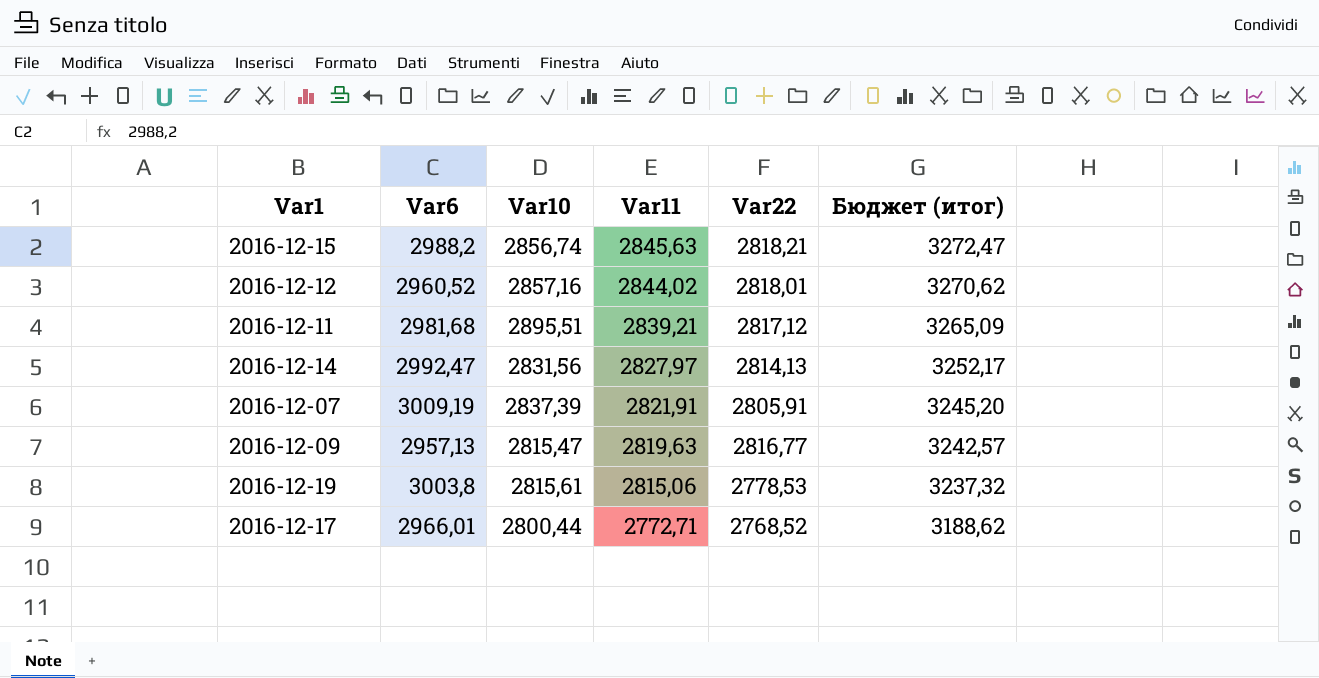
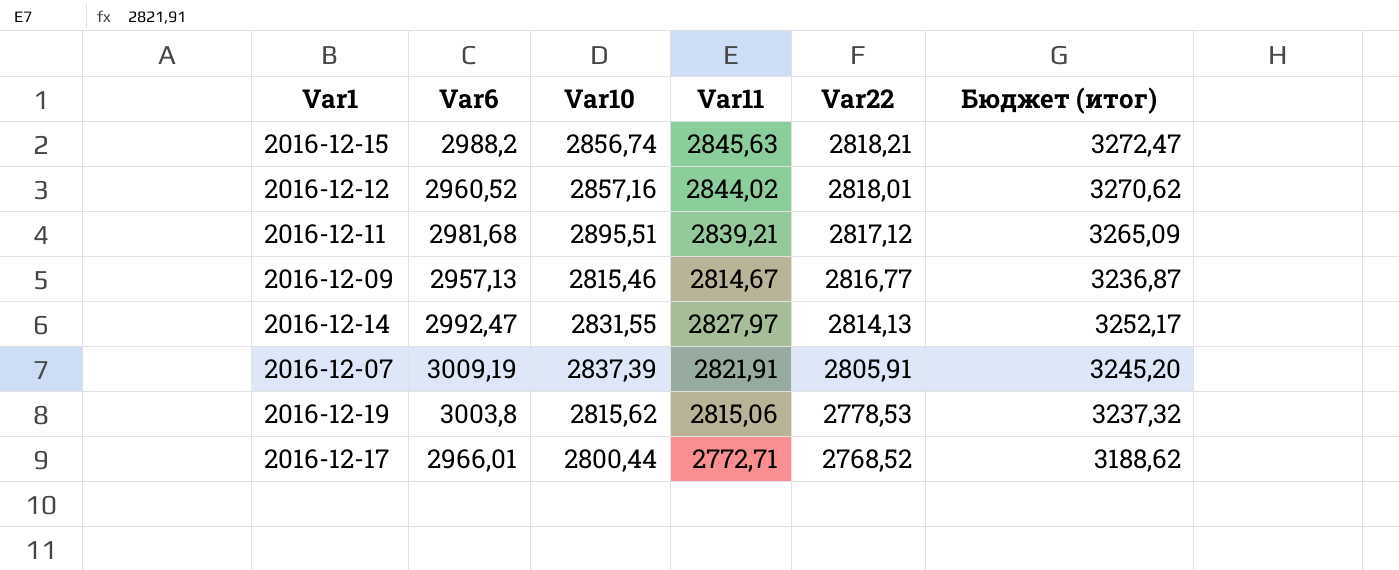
row order: Var11 descending -> Var22 descending
2016-12-09 | Var10: 2815,47 -> 2815,46
2016-12-09 | Var11: 2819,63 -> 2814,67
2016-12-09 | Бюджет (итог): 3242,57 -> 3236,87
2016-12-14 | Var10: 2831,56 -> 2831,55
2016-12-19 | Var10: 2815,61 -> 2815,62

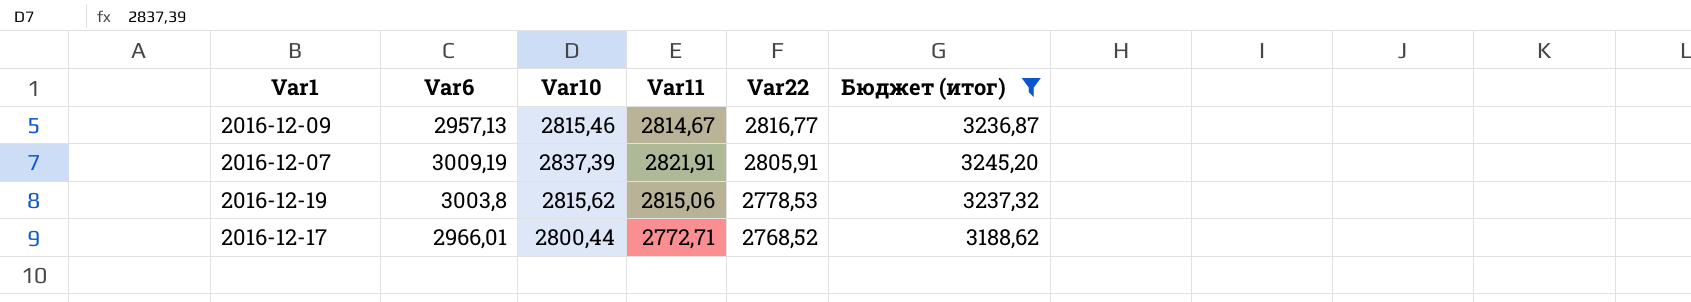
filter: none -> Бюджет (итог) <= 3245,20

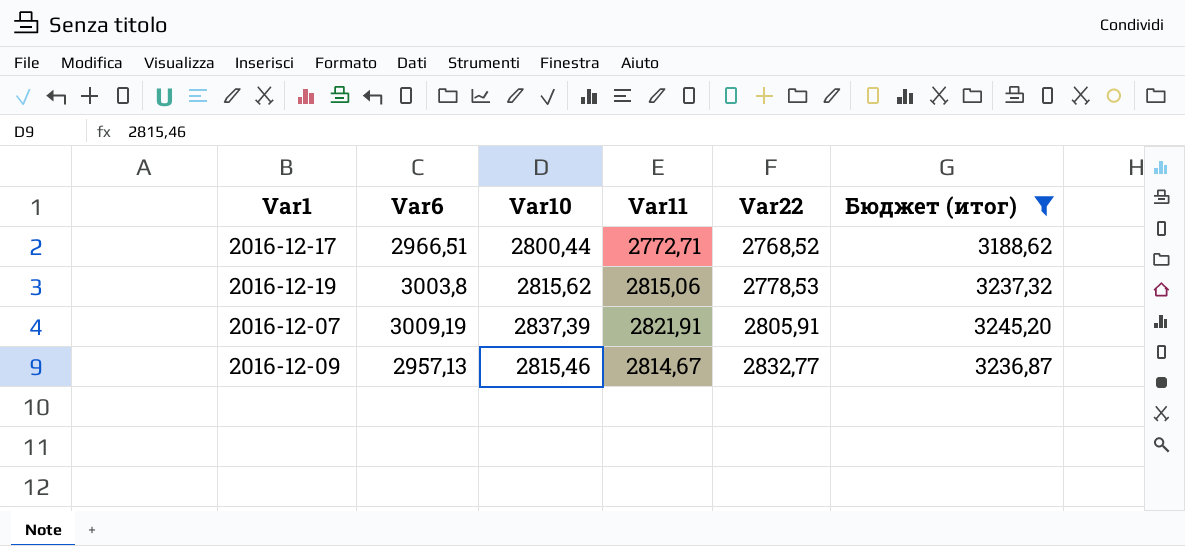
row order: Var22 descending -> Var22 ascending
2016-12-17 | Var6: 2966,01 -> 2966,51
2016-12-09 | Var22: 2816,77 -> 2832,77

